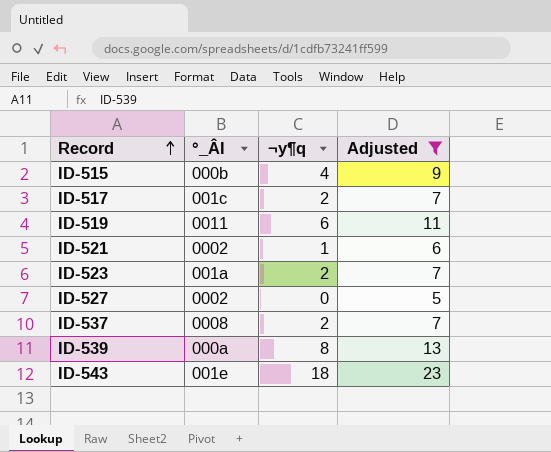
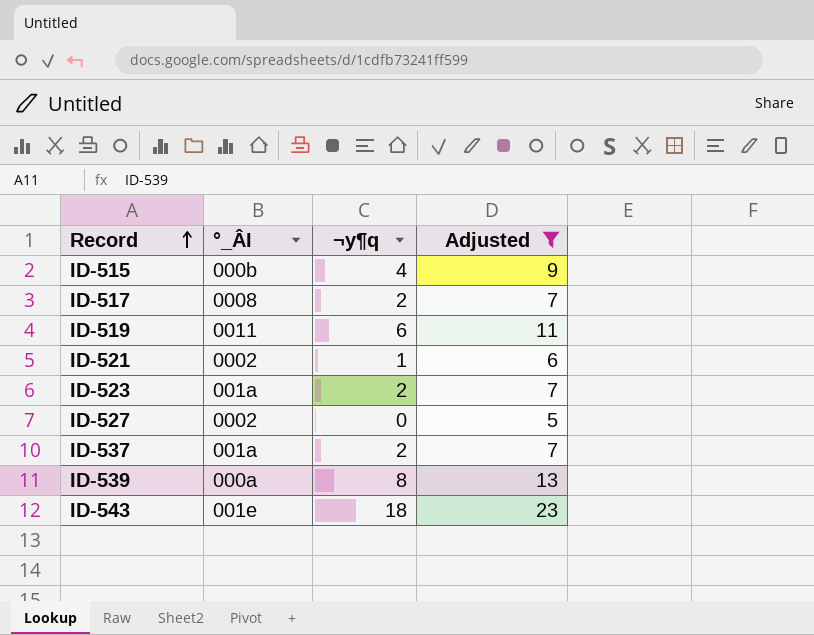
ID-517 | °_ÂI: 001c -> 0008
ID-537 | °_ÂI: 0008 -> 001a

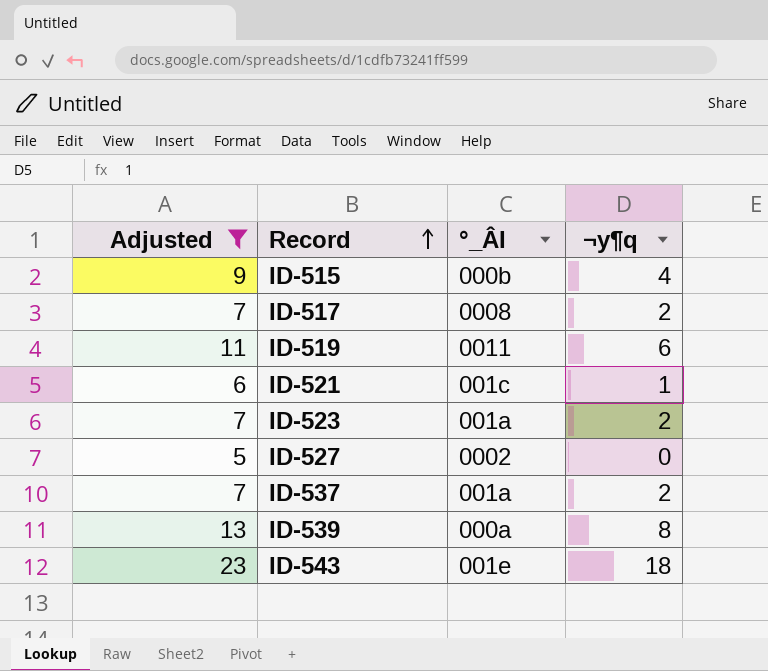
column Adjusted | position: 4 -> 1
ID-521 | °_ÂI: 0002 -> 001c

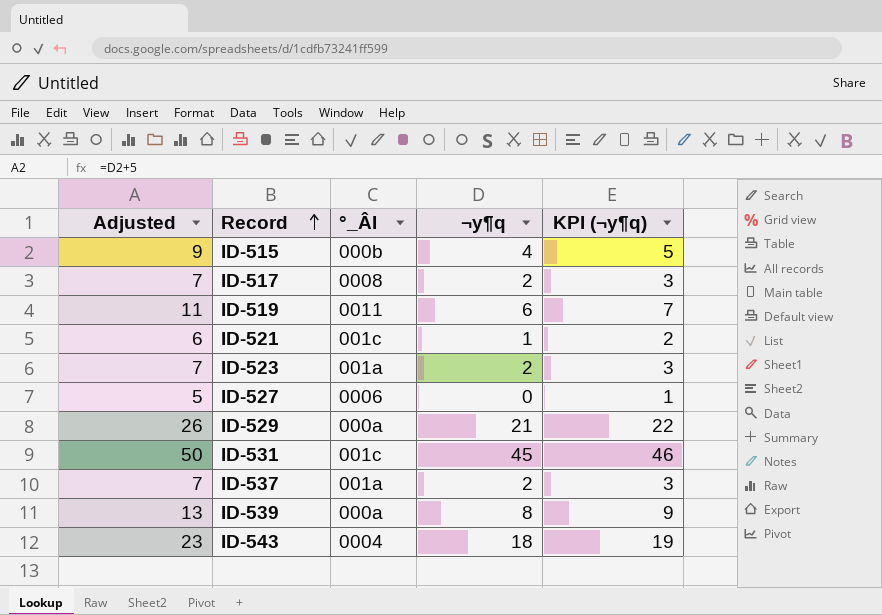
filter: Adjusted <= 23 -> none
column KPI (¬y¶q) | formula: none -> [¬y¶q] + 1
ID-527 | °_ÂI: 0002 -> 0006
ID-543 | °_ÂI: 001e -> 0004

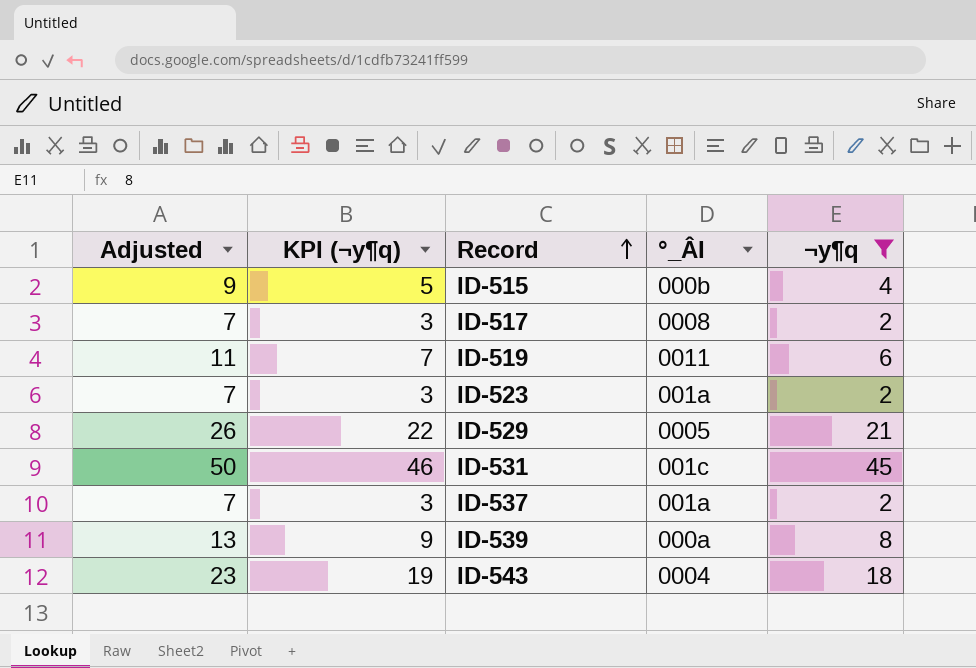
filter: none -> ¬y¶q >= 2
column KPI (¬y¶q) | position: 5 -> 2
ID-529 | °_ÂI: 000a -> 0005

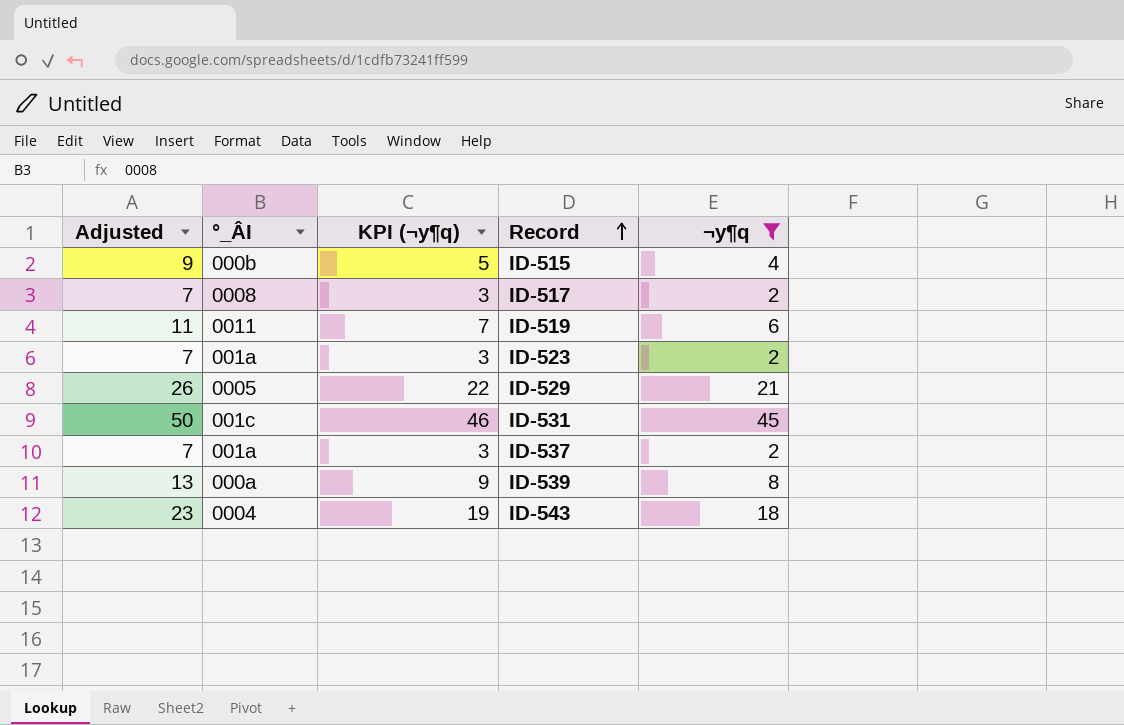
column °_ÂI | position: 4 -> 2

